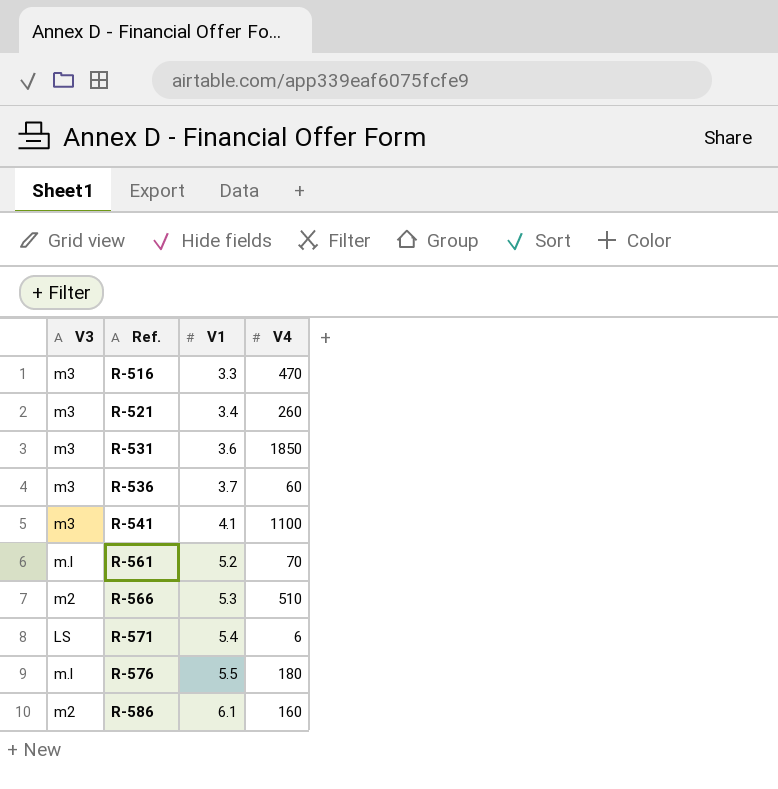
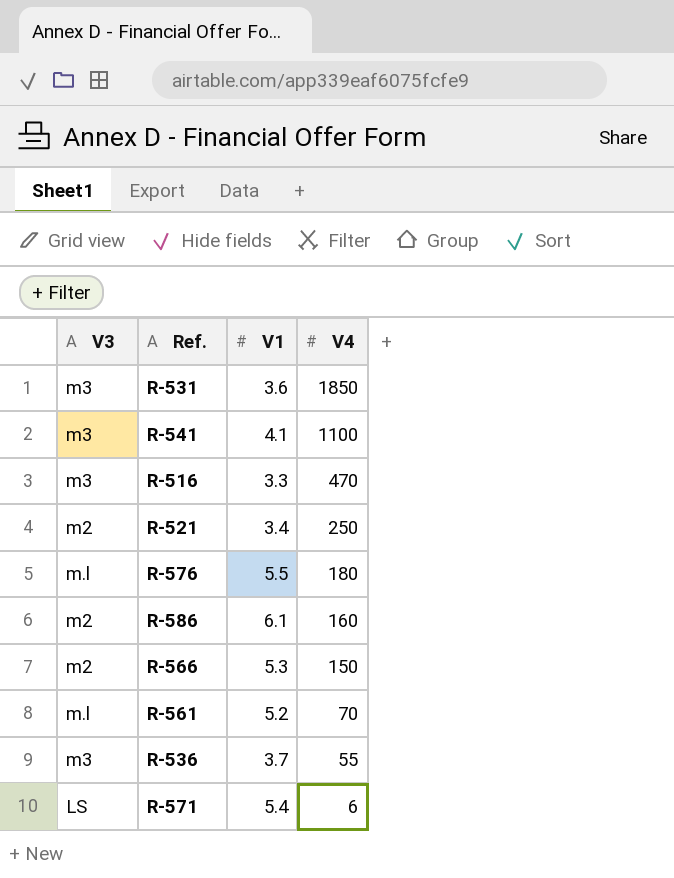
row order: Ref. ascending -> V4 descending
R-521 | V3: m3 -> m2
R-521 | V4: 260 -> 250
R-566 | V4: 510 -> 150
R-536 | V4: 60 -> 55

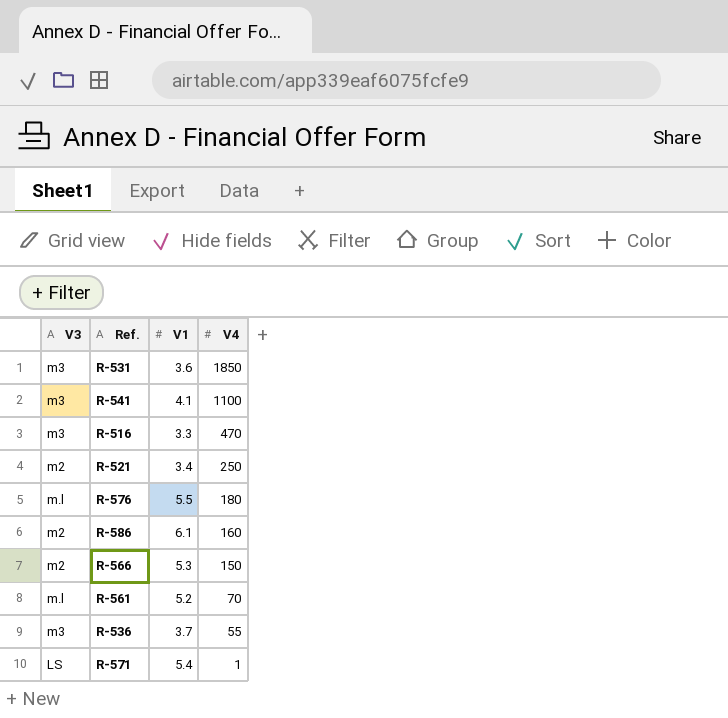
R-571 | V4: 6 -> 1

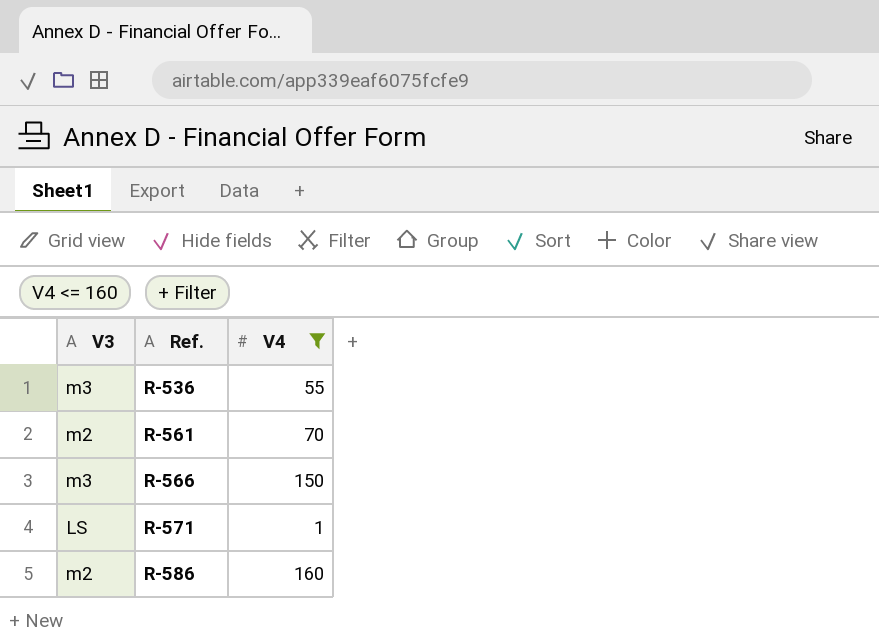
filter: none -> V4 <= 160
row order: V4 descending -> Ref. ascending
column V1 | position: 3 -> none
R-561 | V3: m.l -> m2
R-566 | V3: m2 -> m3

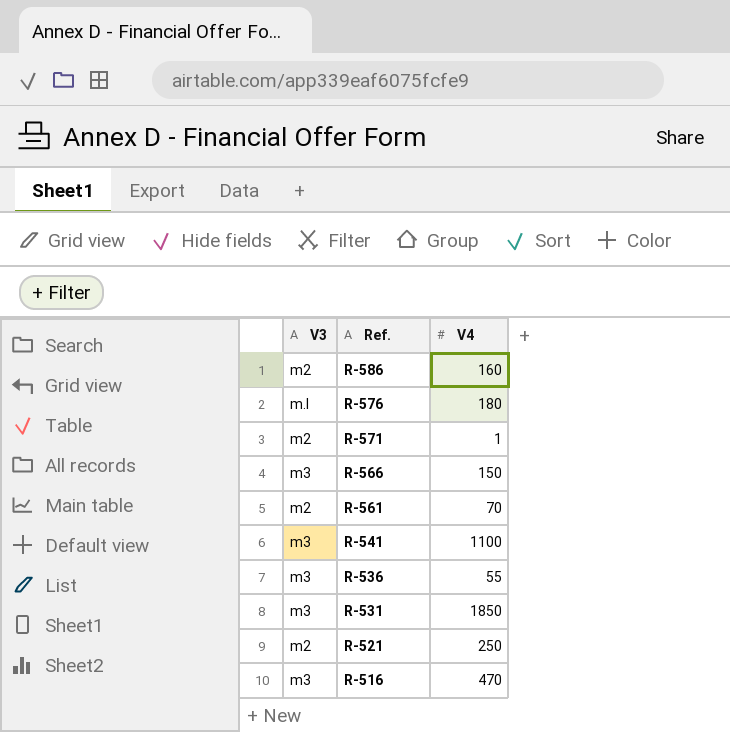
filter: V4 <= 160 -> none
row order: Ref. ascending -> Ref. descending
R-571 | V3: LS -> m2

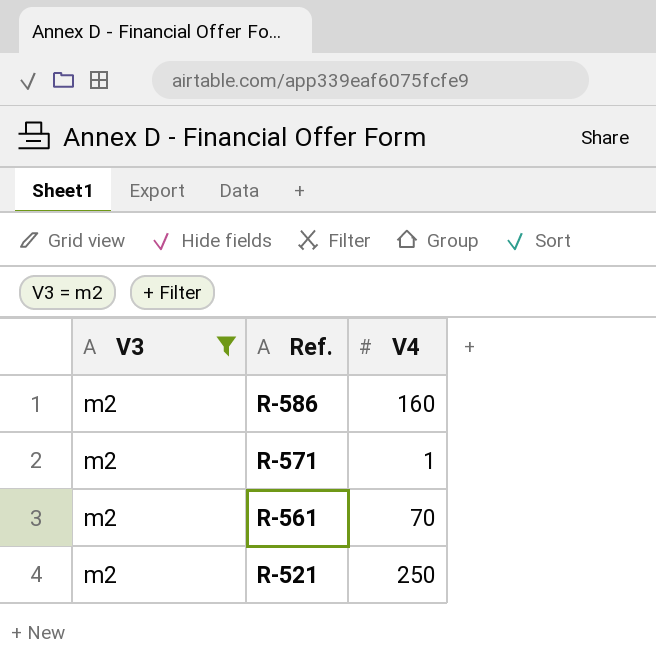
filter: none -> V3 = m2

